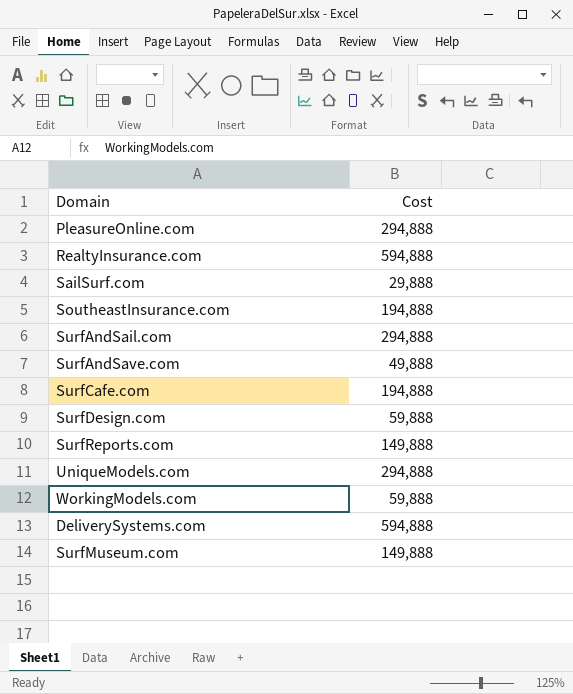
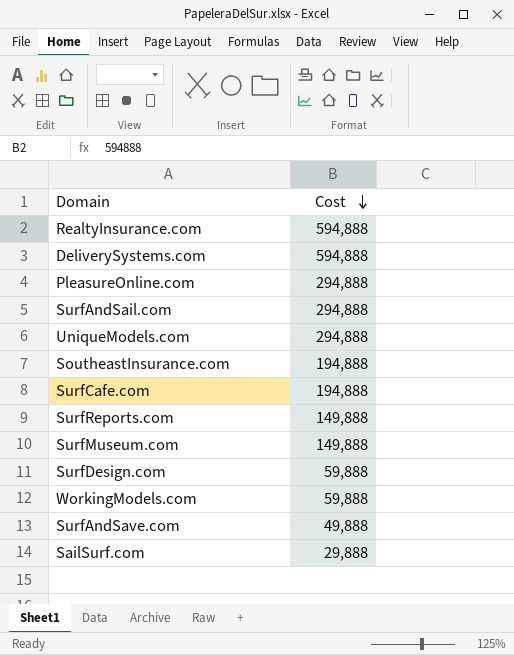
row order: none -> Cost descending

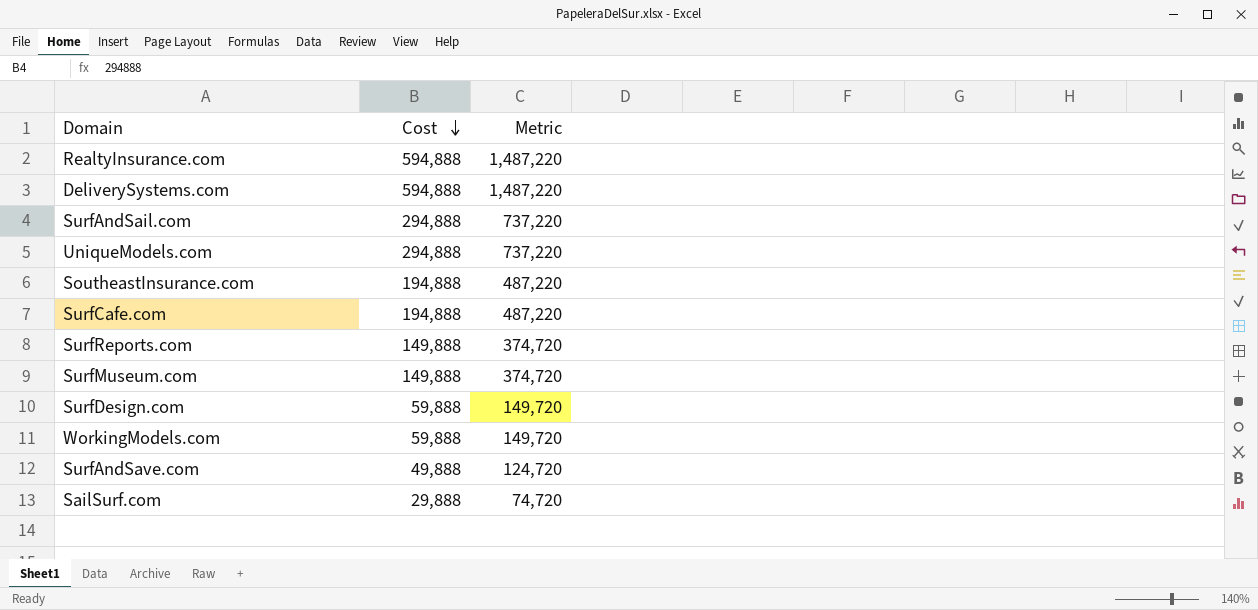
column Metric | formula: none -> [Cost] * 2.5
row PleasureOnline.com: 294,888 -> none

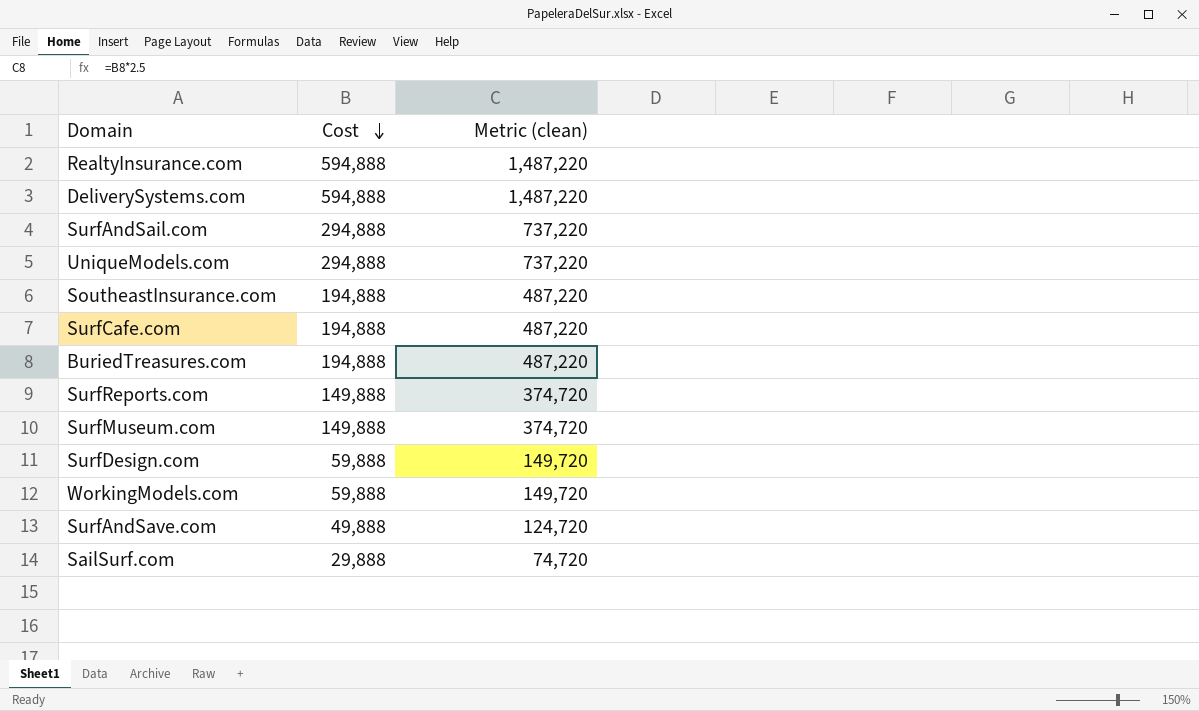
column name: Metric -> Metric (clean)
row BuriedTreasures.com: none -> 194,888 | 487,220

